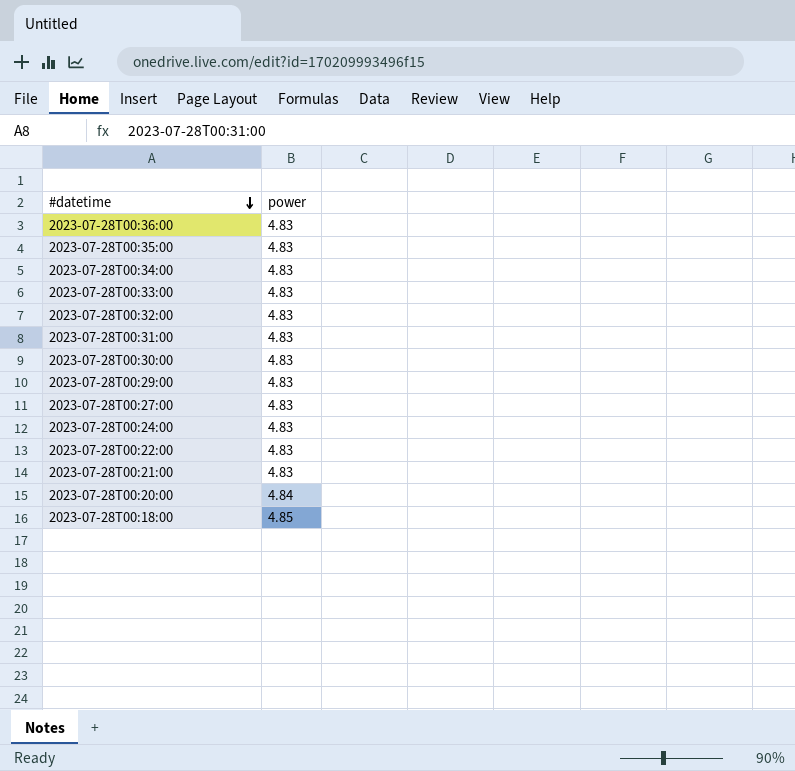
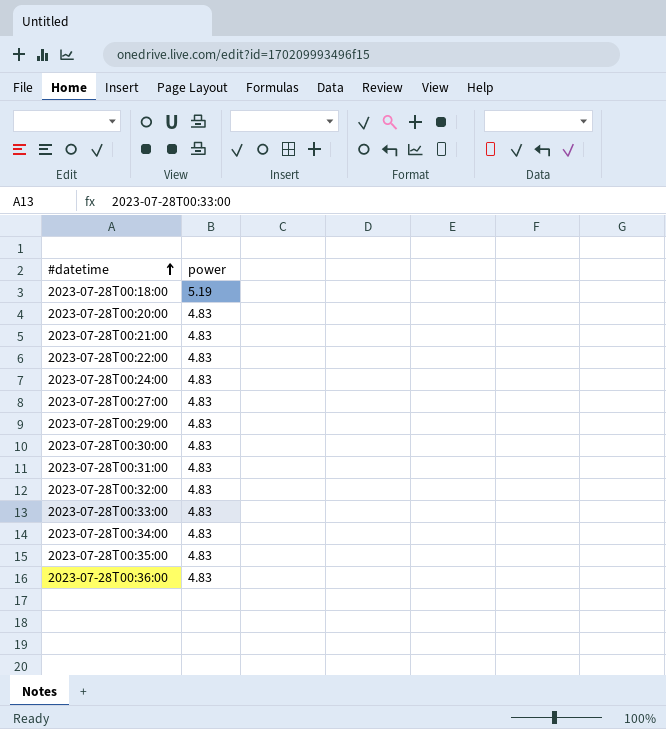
row order: #datetime descending -> #datetime ascending
2023-07-28T00:18:00 | power: 4.85 -> 5.19
2023-07-28T00:20:00 | power: 4.84 -> 4.83

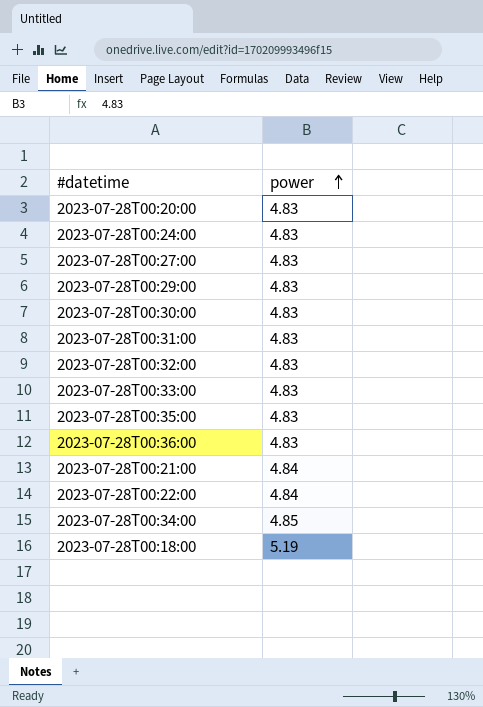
row order: #datetime ascending -> power ascending
2023-07-28T00:21:00 | power: 4.83 -> 4.84
2023-07-28T00:22:00 | power: 4.83 -> 4.84
2023-07-28T00:34:00 | power: 4.83 -> 4.85

